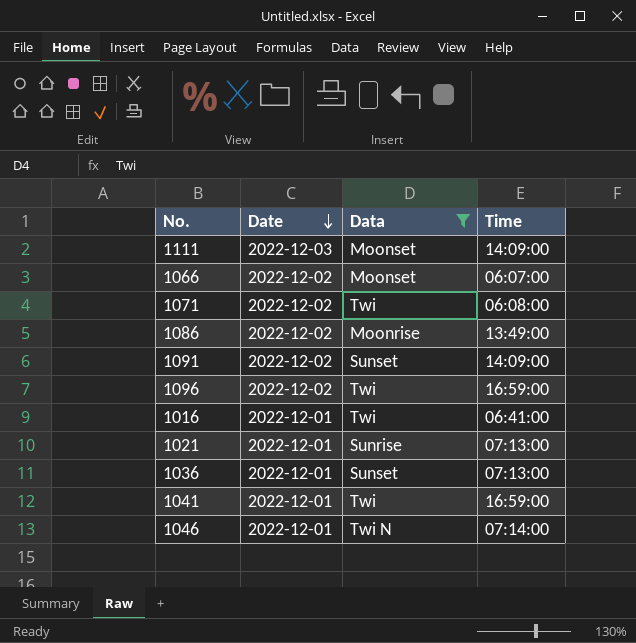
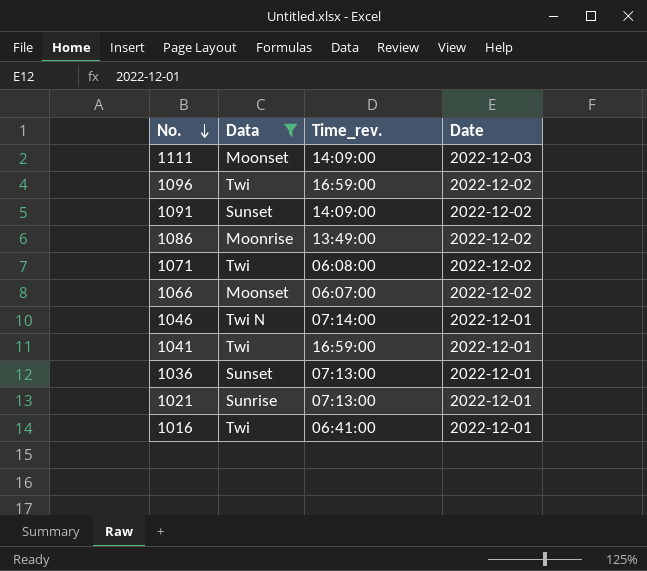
row order: Date descending -> No. descending
column name: Time -> Time_rev.
column Date | position: 2 -> 4

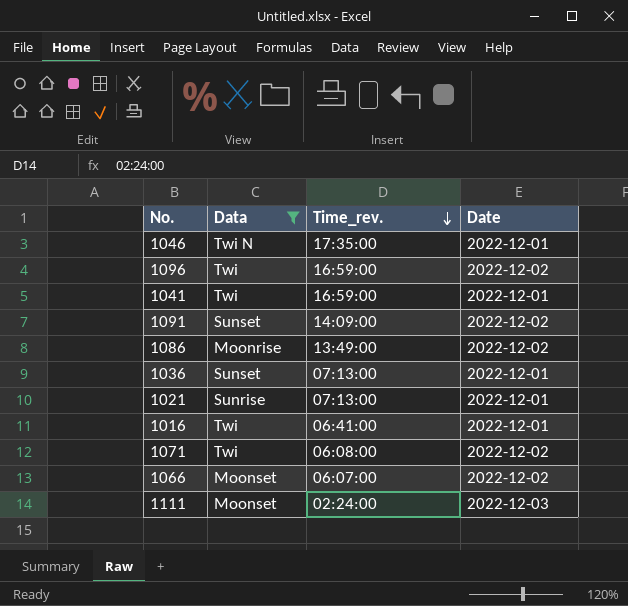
row order: No. descending -> Time_rev. descending
1046 | Time_rev.: 07:14:00 -> 17:35:00
1111 | Time_rev.: 14:09:00 -> 02:24:00

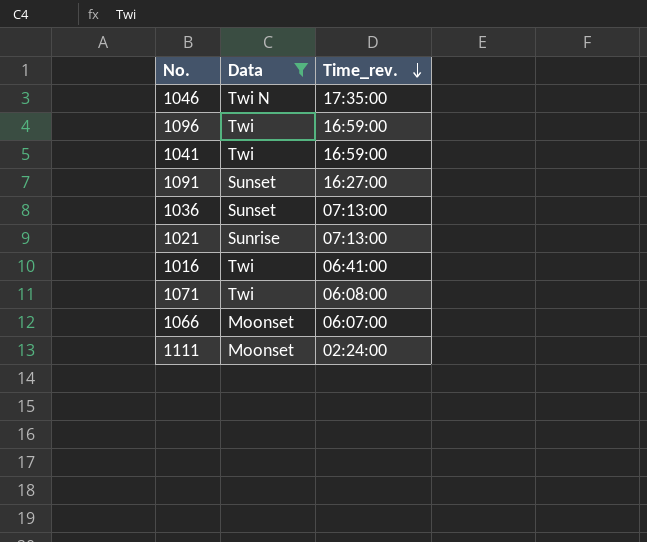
column Date | position: 4 -> none
row 1086: Moonrise | 13:49:00 | 2022-12-02 -> none
1091 | Time_rev.: 14:09:00 -> 16:27:00

